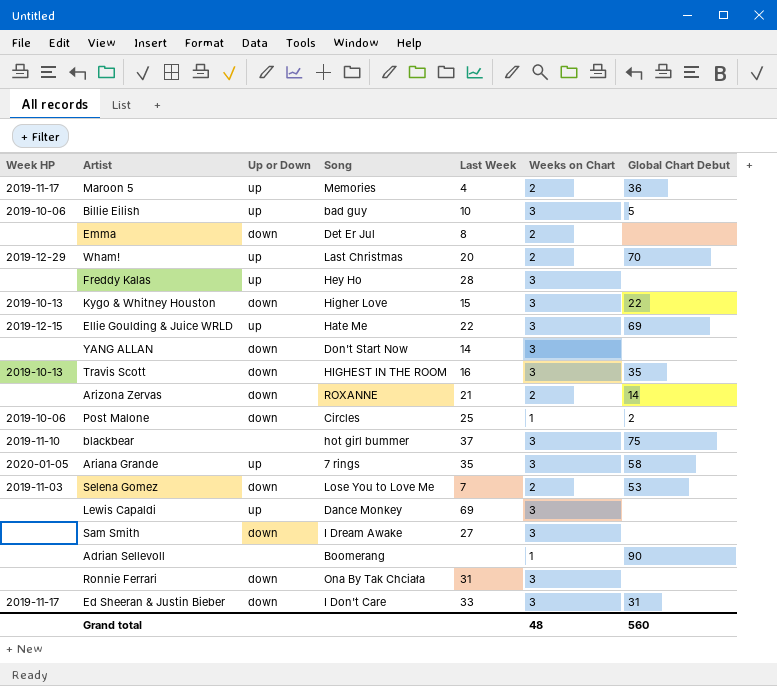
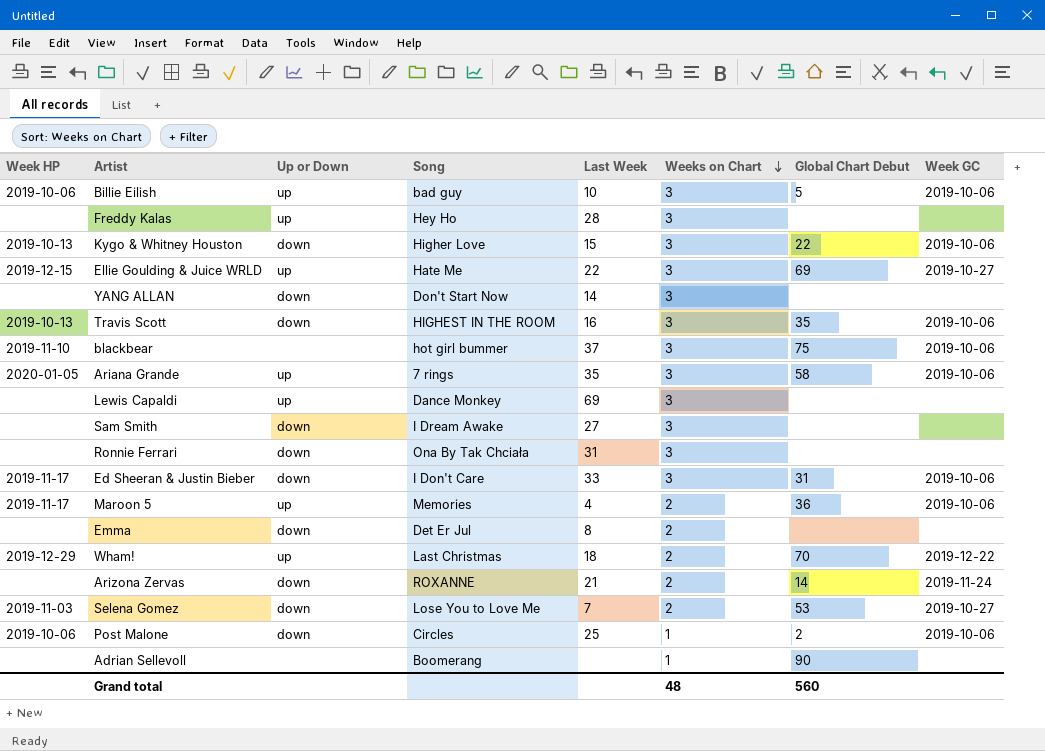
row order: none -> Weeks on Chart descending
column Week GC | position: none -> 8
Wham! | Last Week: 20 -> 18

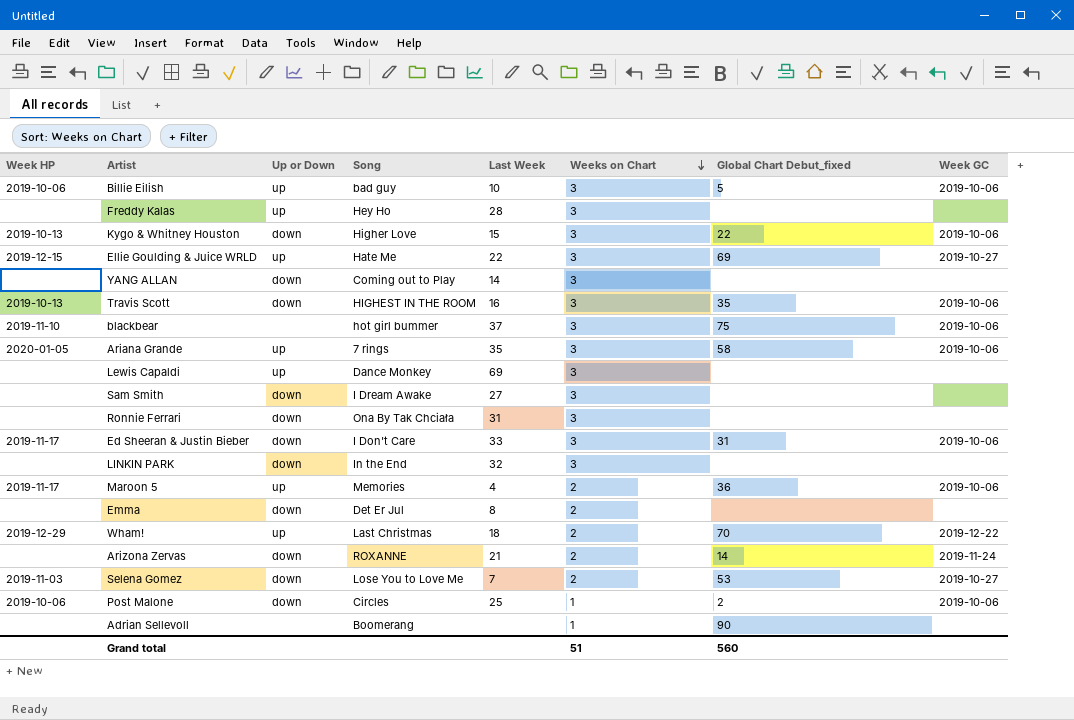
column name: Global Chart Debut -> Global Chart Debut_fixed
YANG ALLAN | Song: Don't Start Now -> Coming out to Play
row LINKIN PARK: none -> none | down | In the End | 32 | 3 | none | none
Grand total | Weeks on Chart: 48 -> 51

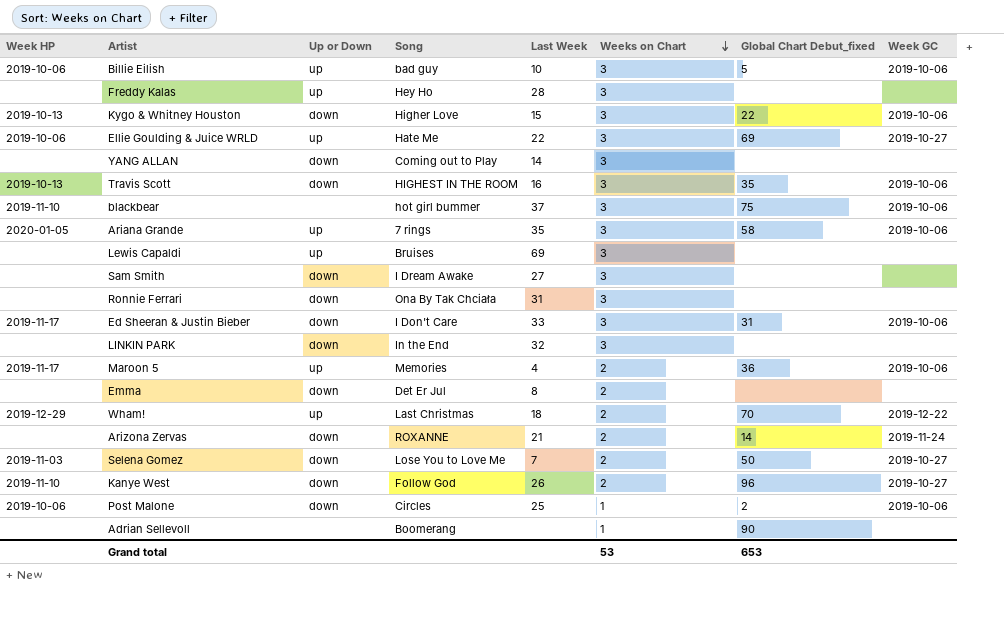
Ellie Goulding & Juice WRLD | Week HP: 2019-12-15 -> 2019-10-06
Lewis Capaldi | Song: Dance Monkey -> Bruises
Selena Gomez | Global Chart Debut_fixed: 53 -> 50
row Kanye West: none -> 2019-11-10 | down | Follow God | 26 | 2 | 96 | 2019-10-27
Grand total | Weeks on Chart: 51 -> 53
Grand total | Global Chart Debut_fixed: 560 -> 653

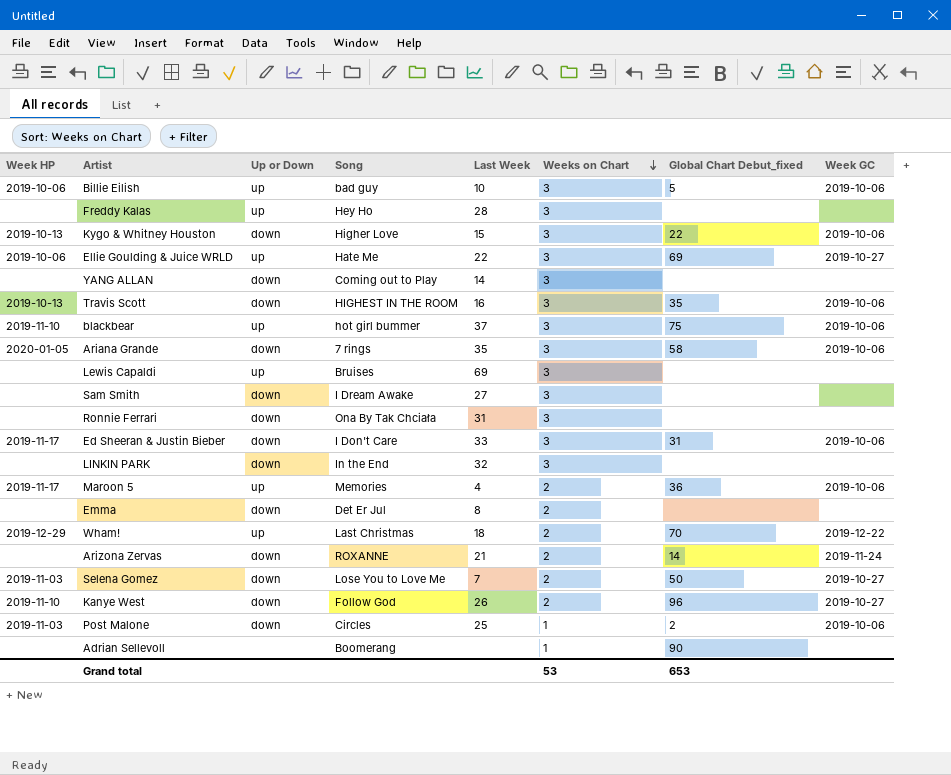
blackbear | Up or Down: none -> up
Ariana Grande | Up or Down: up -> down
Post Malone | Week HP: 2019-10-06 -> 2019-11-03

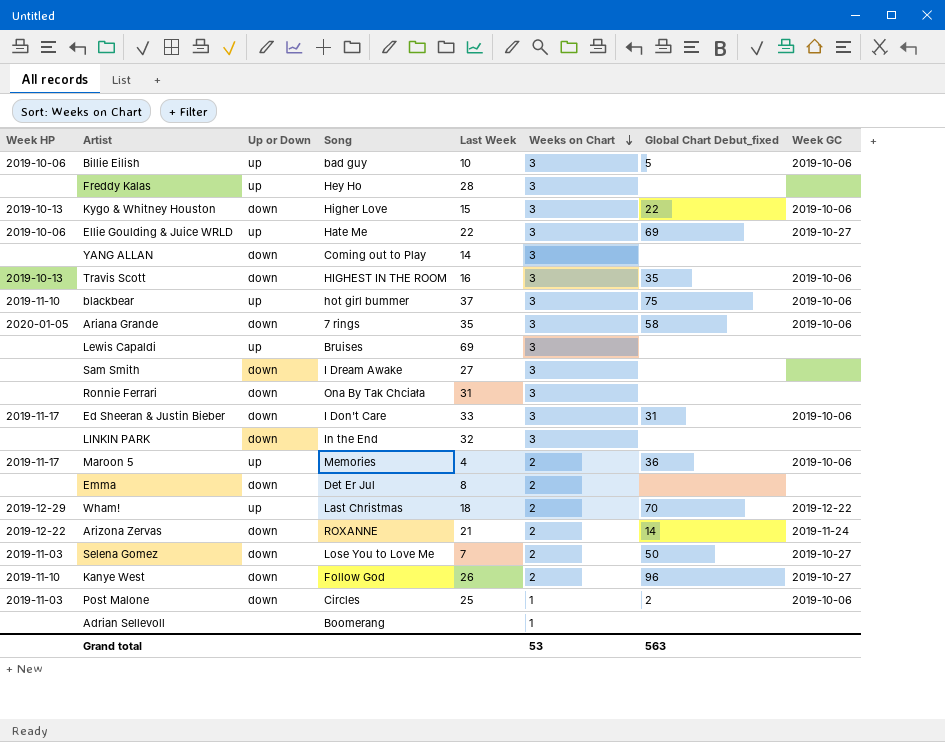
Arizona Zervas | Week HP: none -> 2019-12-22
Adrian Sellevoll | Global Chart Debut_fixed: 90 -> none
Grand total | Global Chart Debut_fixed: 653 -> 563

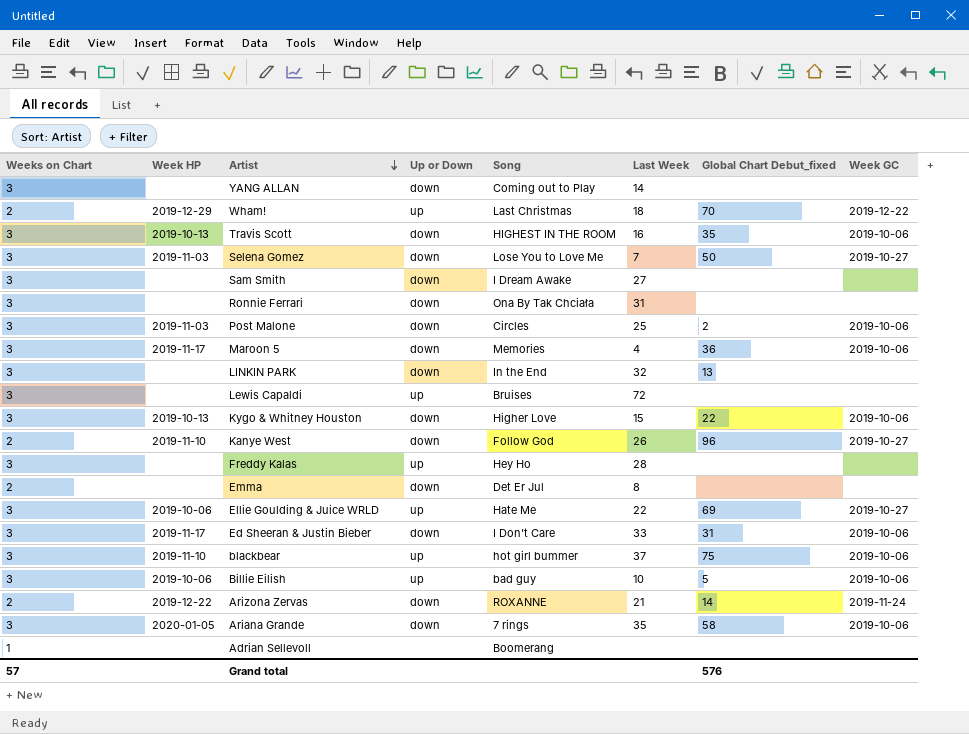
row order: Weeks on Chart descending -> Artist descending
column Weeks on Chart | position: 6 -> 1
Selena Gomez | Weeks on Chart: 2 -> 3
Post Malone | Weeks on Chart: 1 -> 3
Maroon 5 | Weeks on Chart: 2 -> 3
Maroon 5 | Up or Down: up -> down
LINKIN PARK | Global Chart Debut_fixed: none -> 13
Lewis Capaldi | Last Week: 69 -> 72
Grand total | Weeks on Chart: 53 -> 57
Grand total | Global Chart Debut_fixed: 563 -> 576

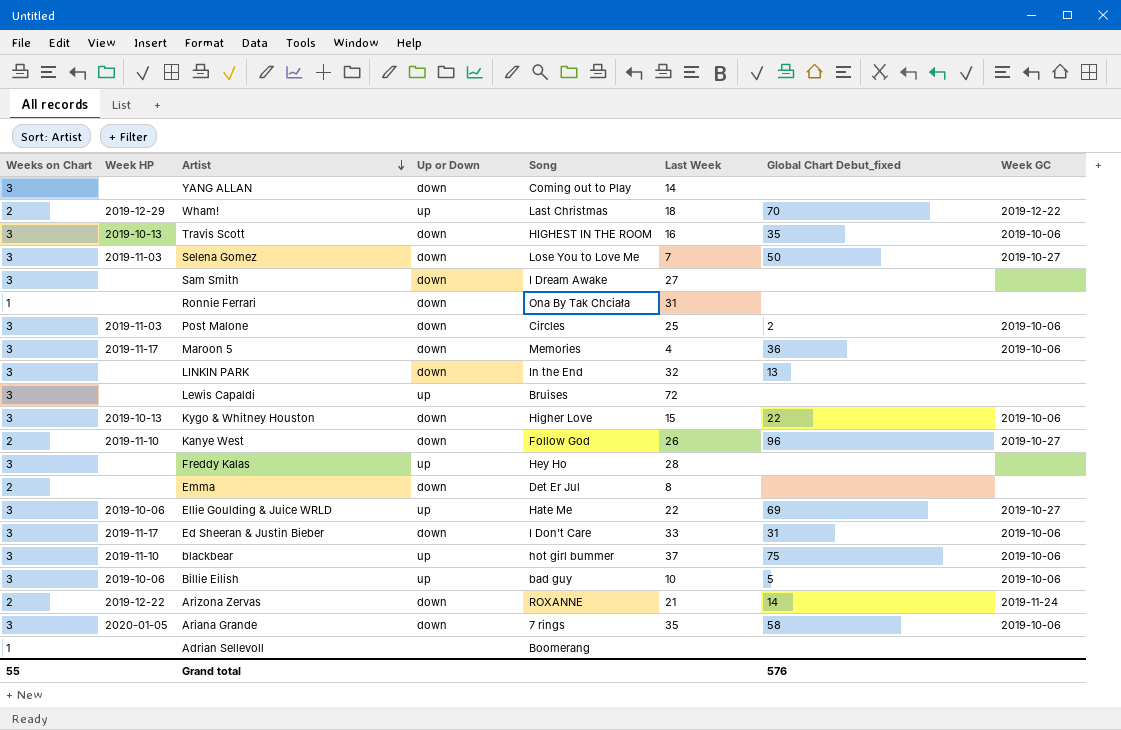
Ronnie Ferrari | Weeks on Chart: 3 -> 1
Grand total | Weeks on Chart: 57 -> 55

